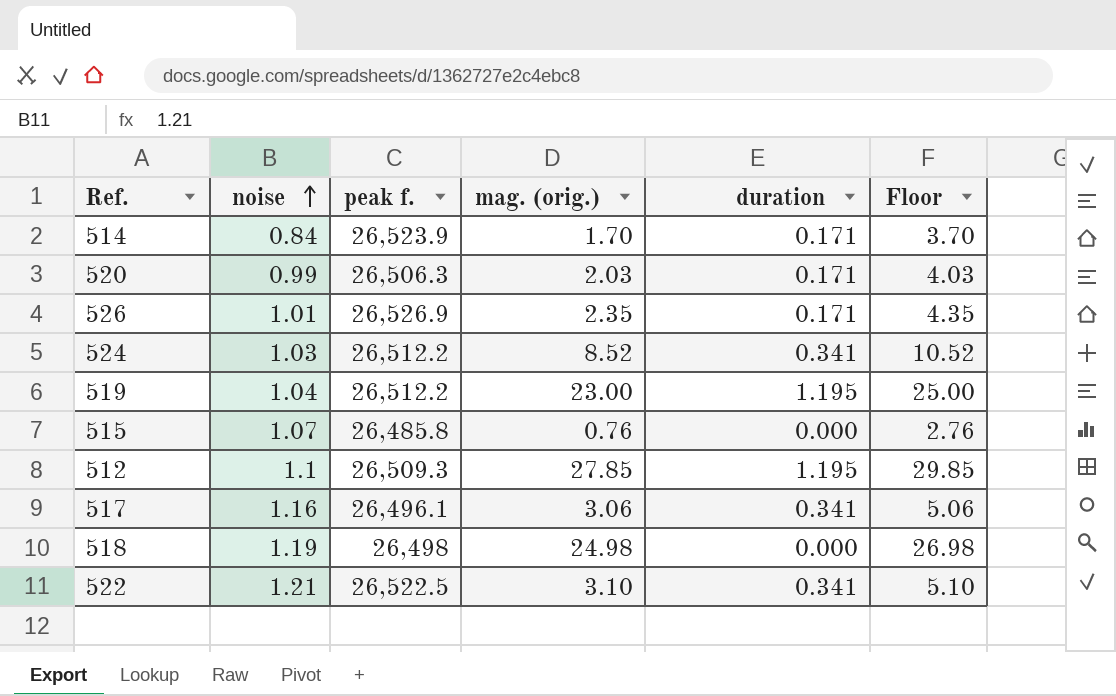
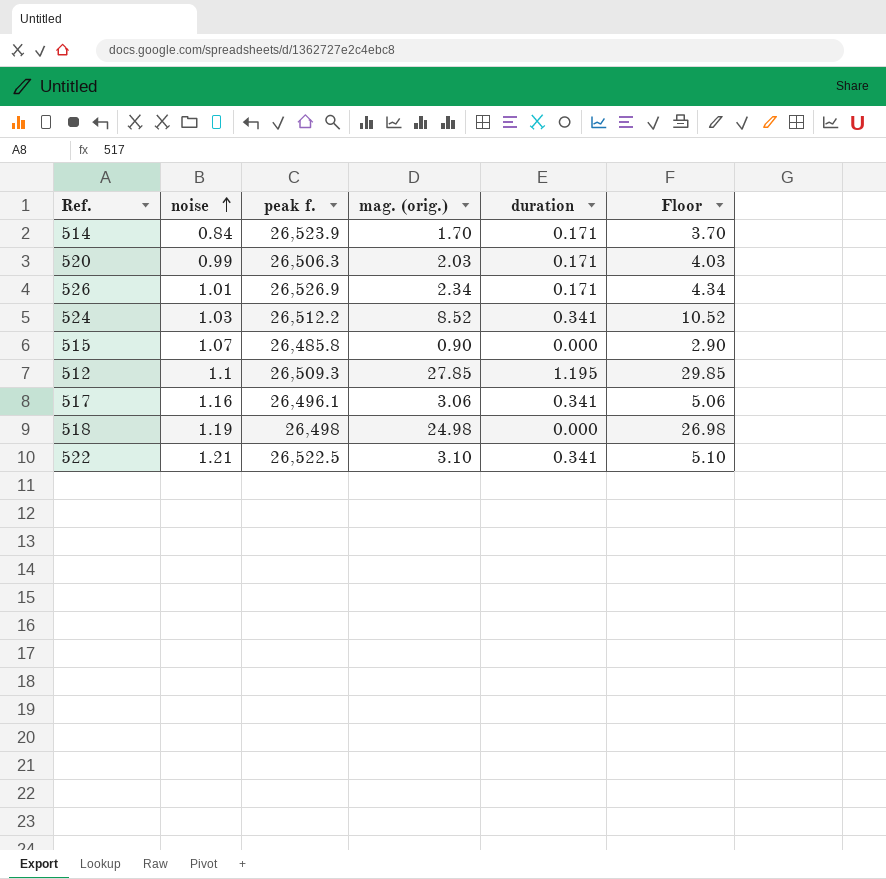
row 519: 1.04 | 26,512.2 | 23.00 | 1.195 | 25.00 -> none
526 | mag. (orig.): 2.35 -> 2.34
526 | Floor: 4.35 -> 4.34
515 | mag. (orig.): 0.76 -> 0.90
515 | Floor: 2.76 -> 2.90

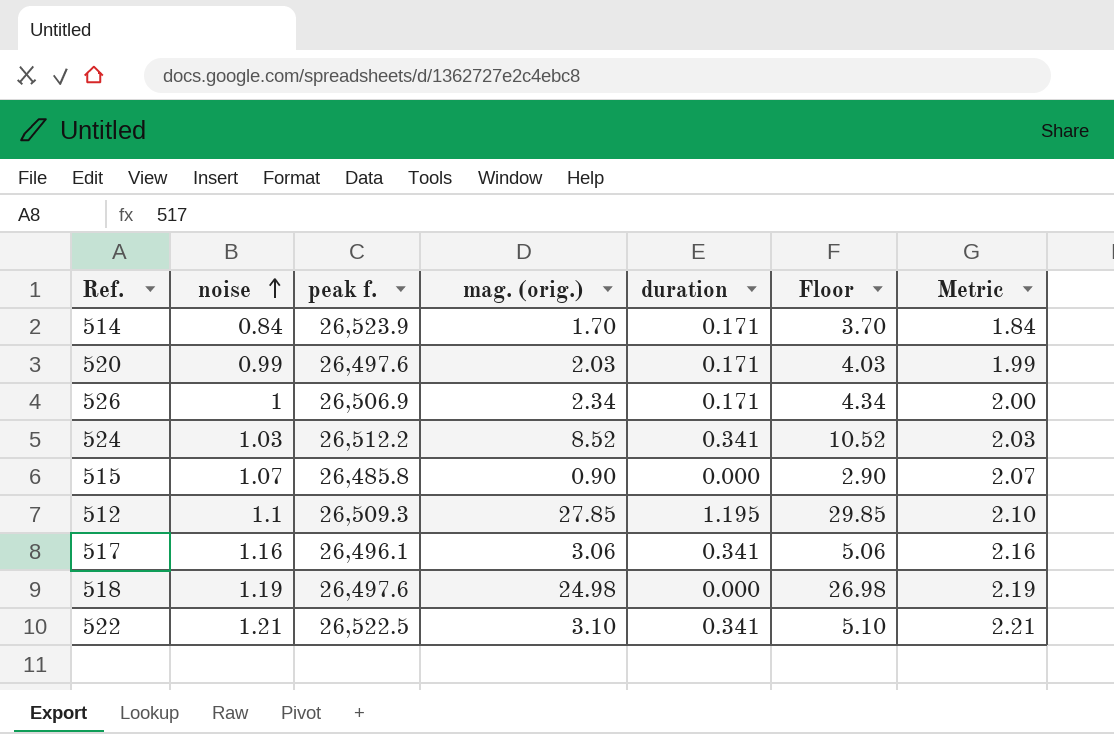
column Metric | formula: none -> [noise] + 1
520 | peak f.: 26,506.3 -> 26,497.6
526 | noise: 1.01 -> 1
526 | peak f.: 26,526.9 -> 26,506.9
518 | peak f.: 26,498 -> 26,497.6

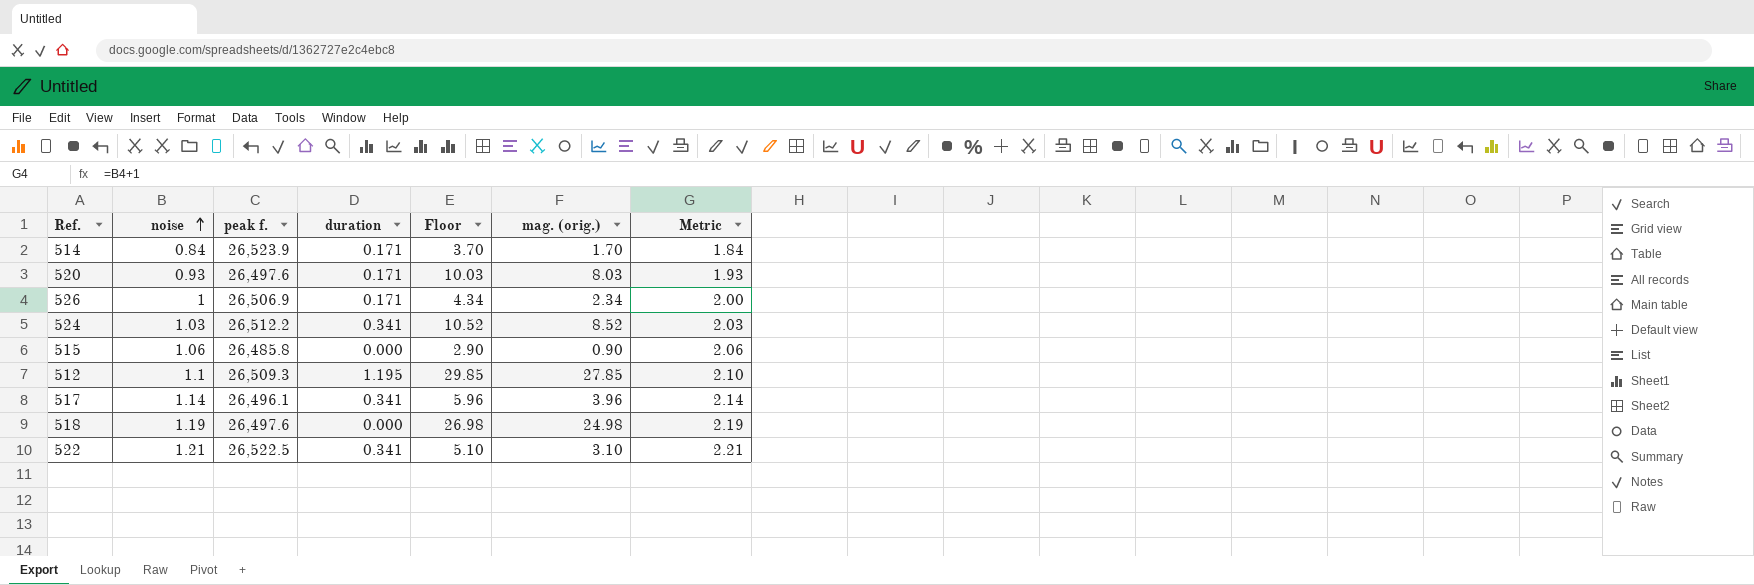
column mag. (orig.) | position: 4 -> 6
520 | noise: 0.99 -> 0.93
520 | Floor: 4.03 -> 10.03
520 | mag. (orig.): 2.03 -> 8.03
520 | Metric: 1.99 -> 1.93
515 | noise: 1.07 -> 1.06
515 | Metric: 2.07 -> 2.06
517 | noise: 1.16 -> 1.14
517 | Floor: 5.06 -> 5.96
517 | mag. (orig.): 3.06 -> 3.96
517 | Metric: 2.16 -> 2.14

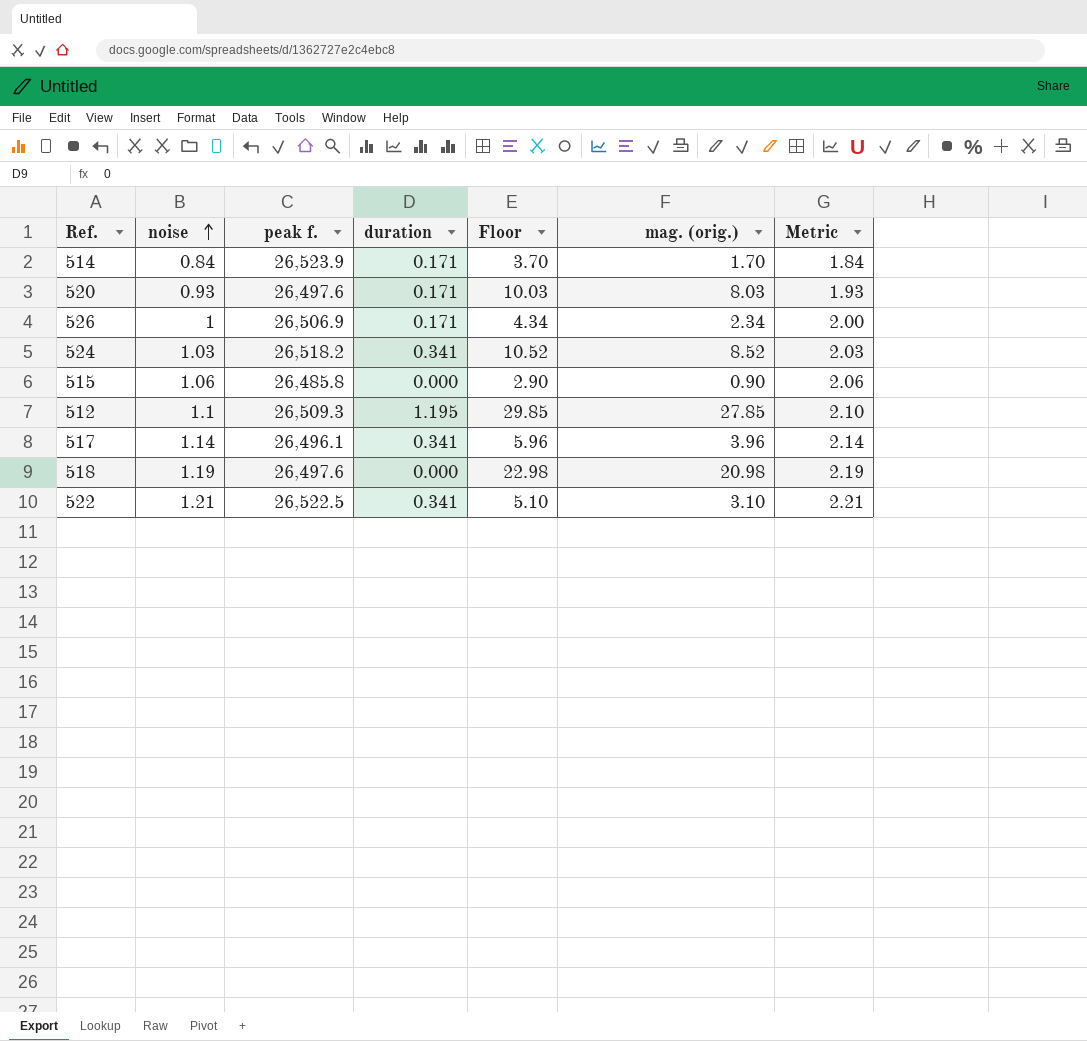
524 | peak f.: 26,512.2 -> 26,518.2
518 | Floor: 26.98 -> 22.98
518 | mag. (orig.): 24.98 -> 20.98

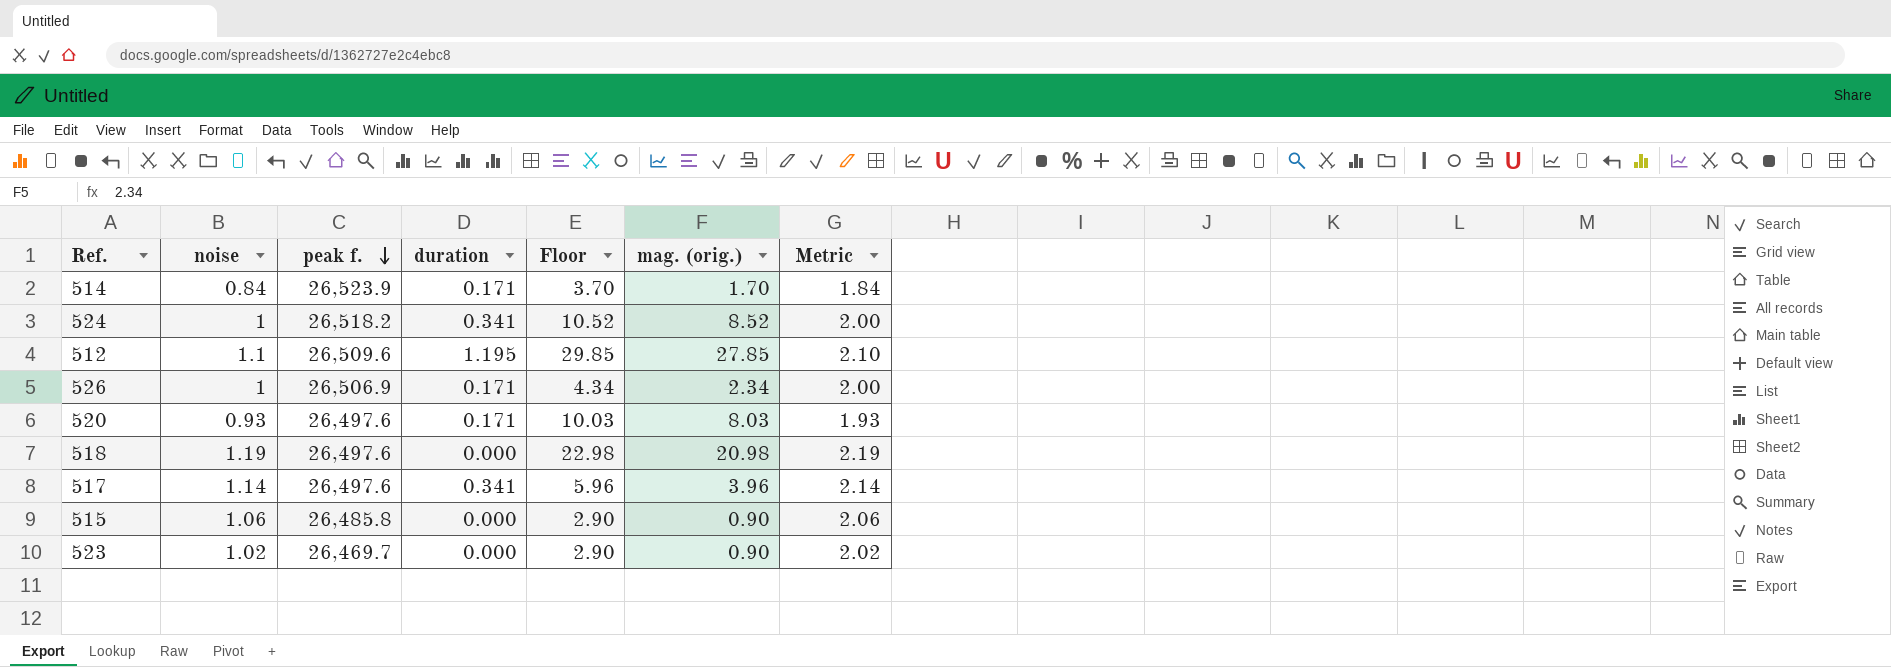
row order: noise ascending -> peak f. descending
row 522: 1.21 | 26,522.5 | 0.341 | 5.10 | 3.10 | 2.21 -> none
524 | noise: 1.03 -> 1
524 | Metric: 2.03 -> 2.00
512 | peak f.: 26,509.3 -> 26,509.6
517 | peak f.: 26,496.1 -> 26,497.6
row 523: none -> 1.02 | 26,469.7 | 0.000 | 2.90 | 0.90 | 2.02

